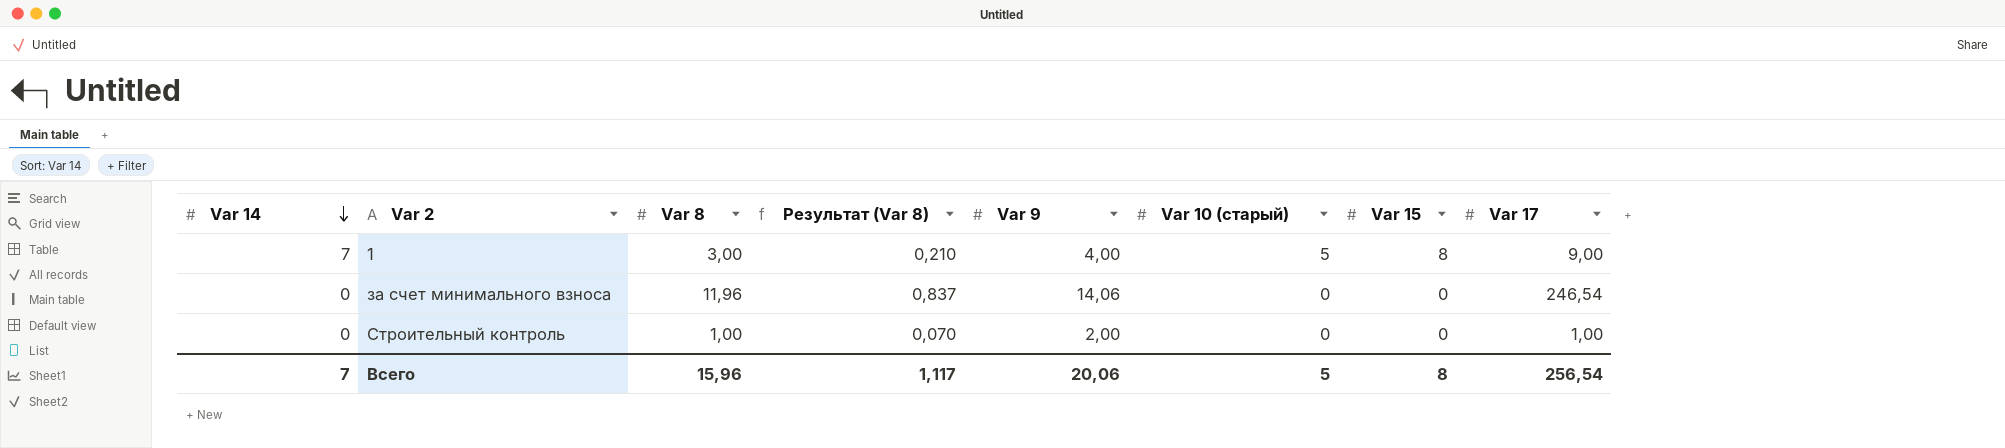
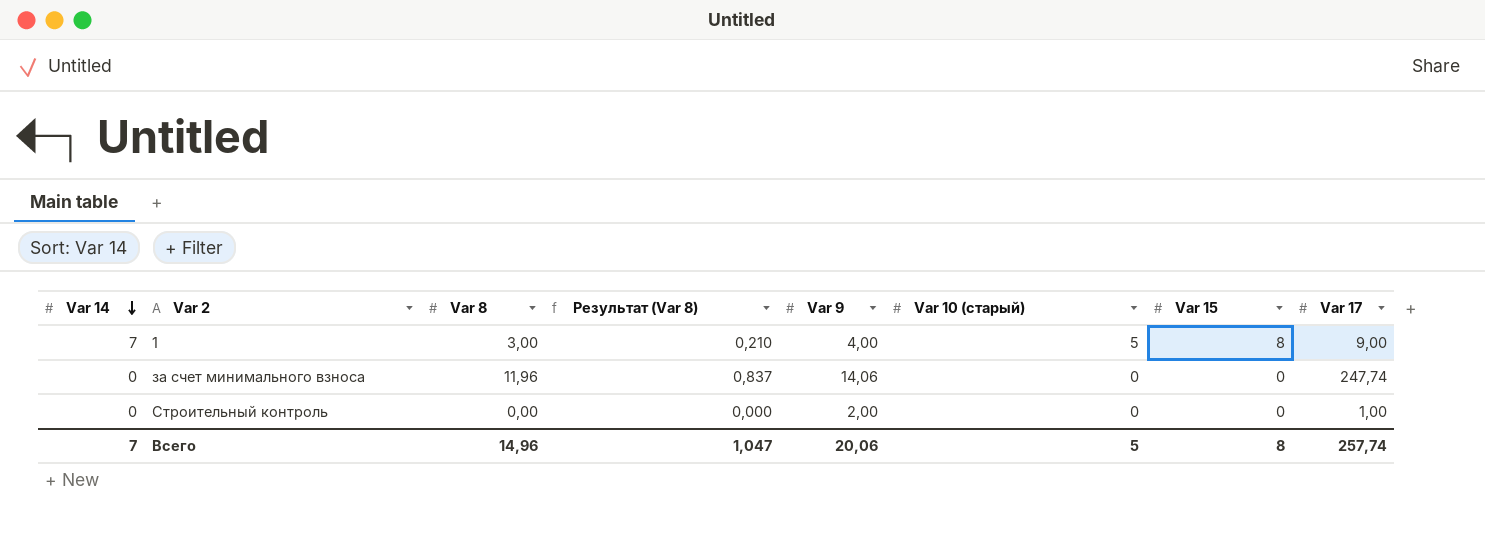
за счет минимального взноса | Var 17: 246,54 -> 247,74
Строительный контроль | Var 8: 1,00 -> 0,00
Строительный контроль | Результат (Var 8): 0,070 -> 0,000
Всего | Var 8: 15,96 -> 14,96
Всего | Результат (Var 8): 1,117 -> 1,047
Всего | Var 17: 256,54 -> 257,74

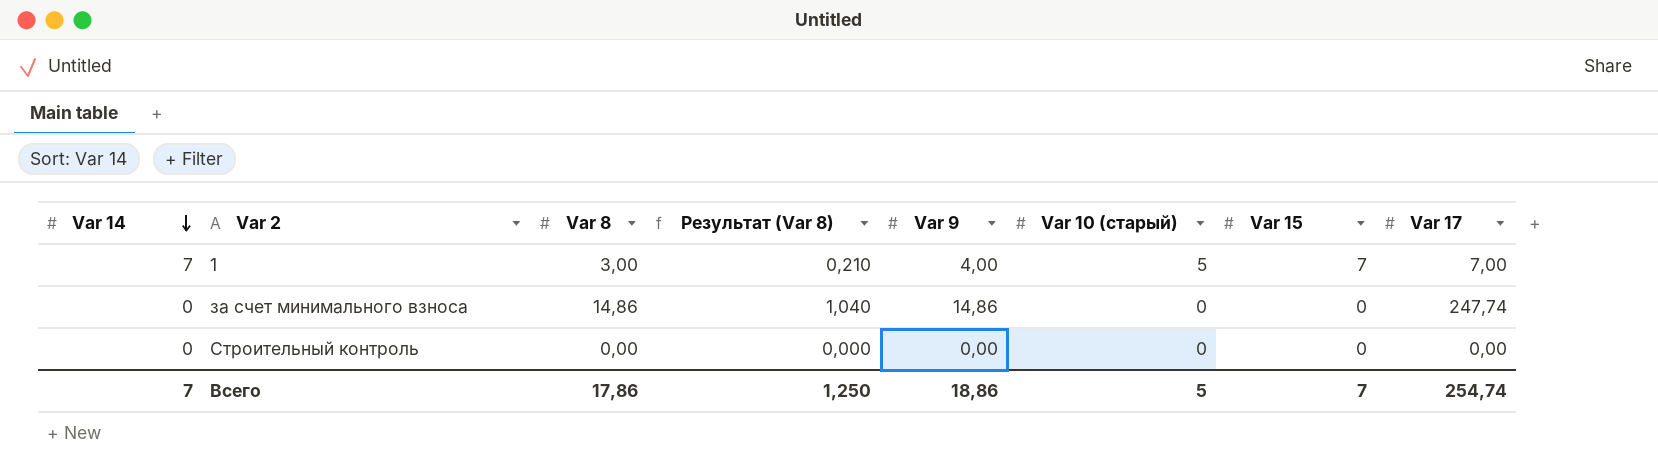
1 | Var 15: 8 -> 7
1 | Var 17: 9,00 -> 7,00
за счет минимального взноса | Var 8: 11,96 -> 14,86
за счет минимального взноса | Результат (Var 8): 0,837 -> 1,040
за счет минимального взноса | Var 9: 14,06 -> 14,86
Строительный контроль | Var 9: 2,00 -> 0,00
Строительный контроль | Var 17: 1,00 -> 0,00
Всего | Var 8: 14,96 -> 17,86
Всего | Результат (Var 8): 1,047 -> 1,250
Всего | Var 9: 20,06 -> 18,86
Всего | Var 15: 8 -> 7
Всего | Var 17: 257,74 -> 254,74

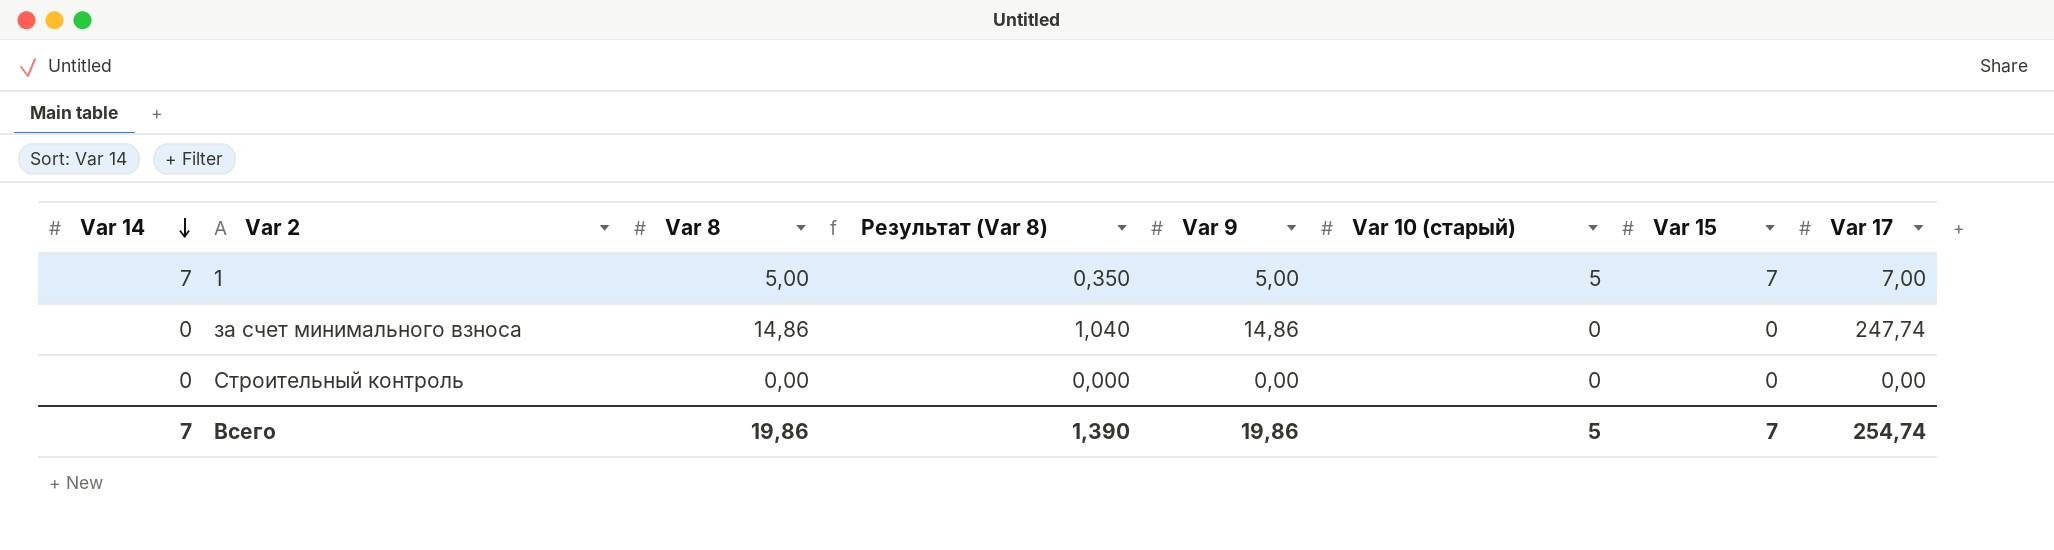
1 | Var 8: 3,00 -> 5,00
1 | Результат (Var 8): 0,210 -> 0,350
1 | Var 9: 4,00 -> 5,00
Всего | Var 8: 17,86 -> 19,86
Всего | Результат (Var 8): 1,250 -> 1,390
Всего | Var 9: 18,86 -> 19,86

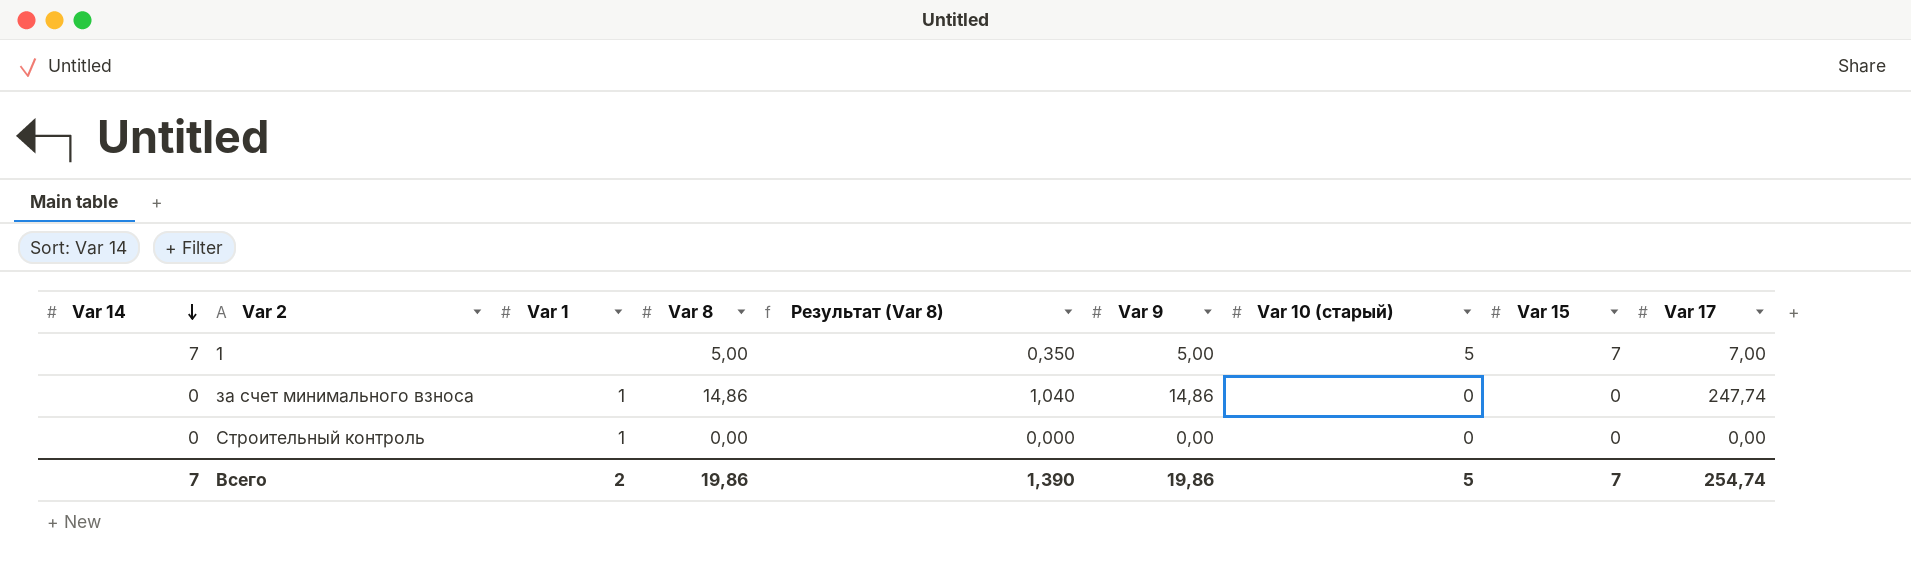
column Var 1 | position: none -> 3

